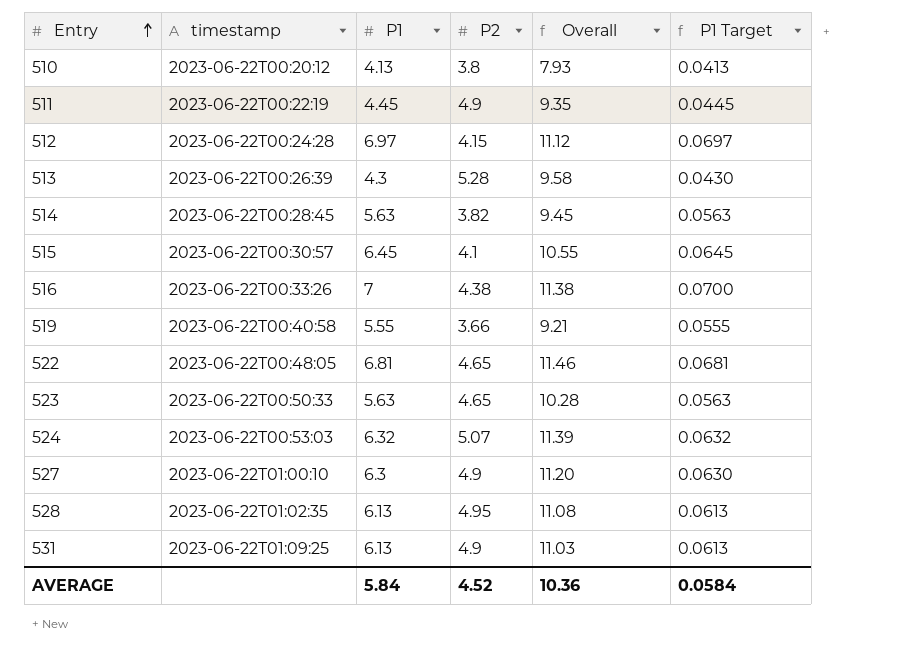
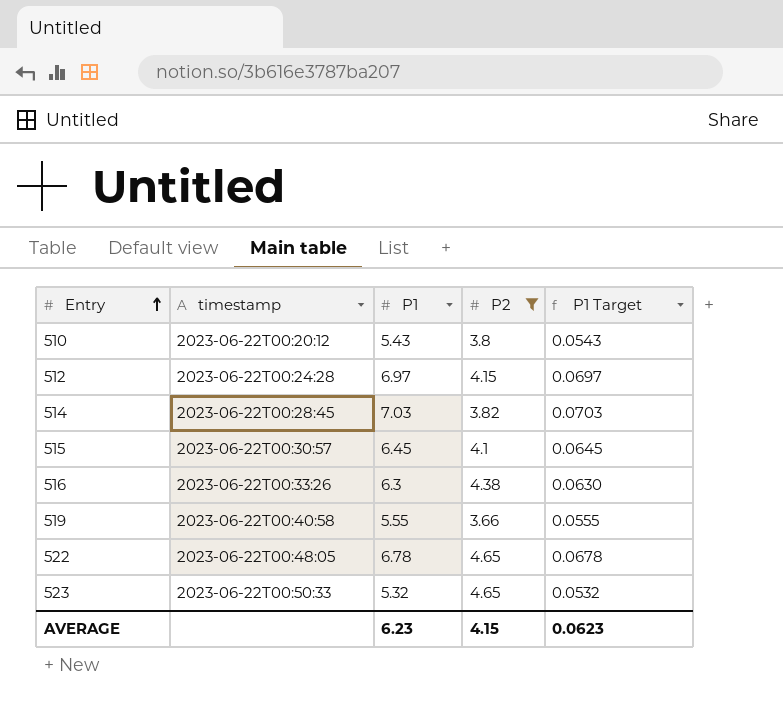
filter: none -> P2 <= 4.65
column Overall | formula: [P1] + [P2] -> none
510 | P1: 4.13 -> 5.43
510 | P1 Target: 0.0413 -> 0.0543
514 | P1: 5.63 -> 7.03
514 | P1 Target: 0.0563 -> 0.0703
516 | P1: 7 -> 6.3
516 | P1 Target: 0.0700 -> 0.0630
522 | P1: 6.81 -> 6.78
522 | P1 Target: 0.0681 -> 0.0678
523 | P1: 5.63 -> 5.32
523 | P1 Target: 0.0563 -> 0.0532
AVERAGE | P1: 5.84 -> 6.23
AVERAGE | P2: 4.52 -> 4.15
AVERAGE | P1 Target: 0.0584 -> 0.0623

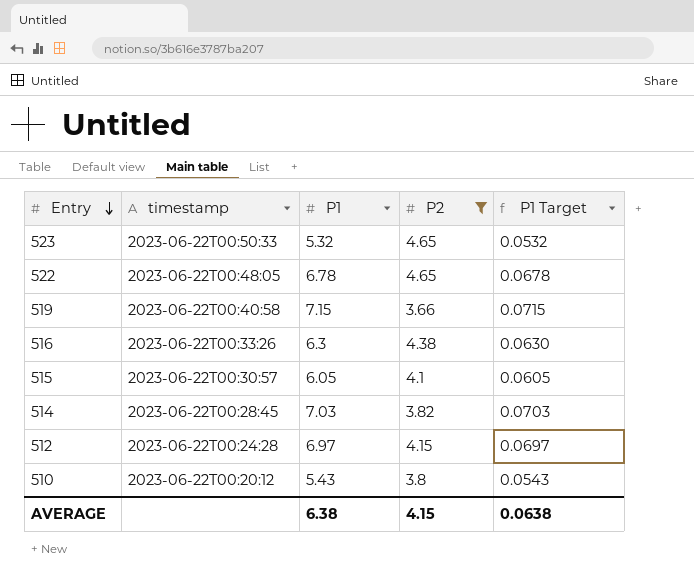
row order: Entry ascending -> Entry descending
519 | P1: 5.55 -> 7.15
519 | P1 Target: 0.0555 -> 0.0715
515 | P1: 6.45 -> 6.05
515 | P1 Target: 0.0645 -> 0.0605
AVERAGE | P1: 6.23 -> 6.38
AVERAGE | P1 Target: 0.0623 -> 0.0638

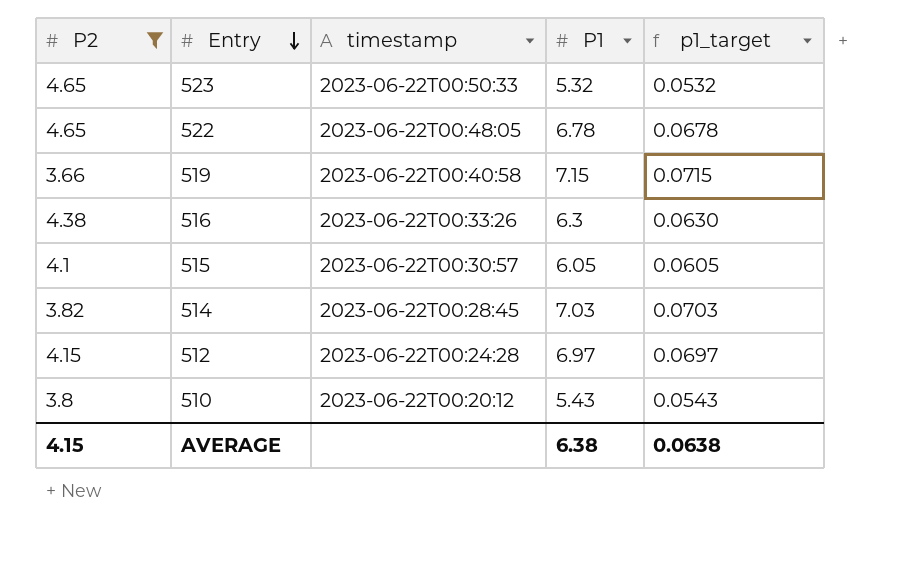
column P2 | position: 4 -> 1
column name: P1 Target -> p1_target

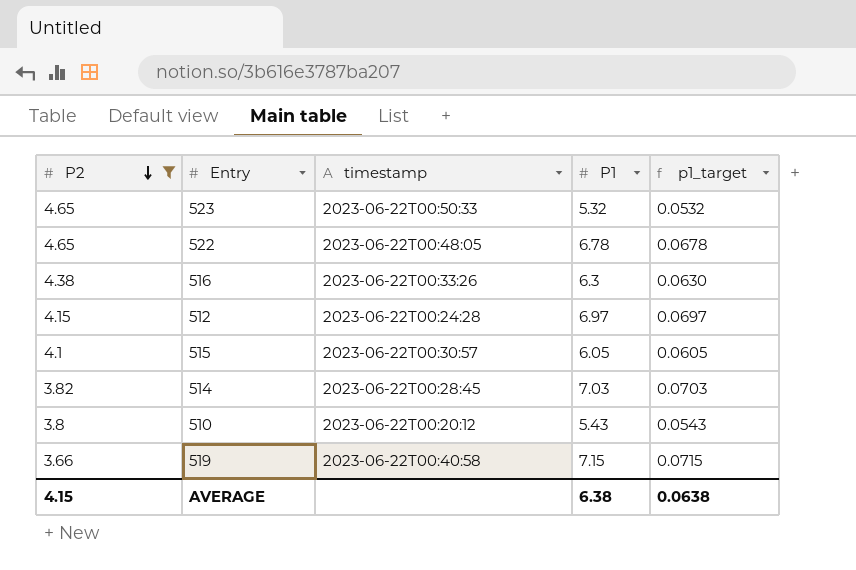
row order: Entry descending -> P2 descending

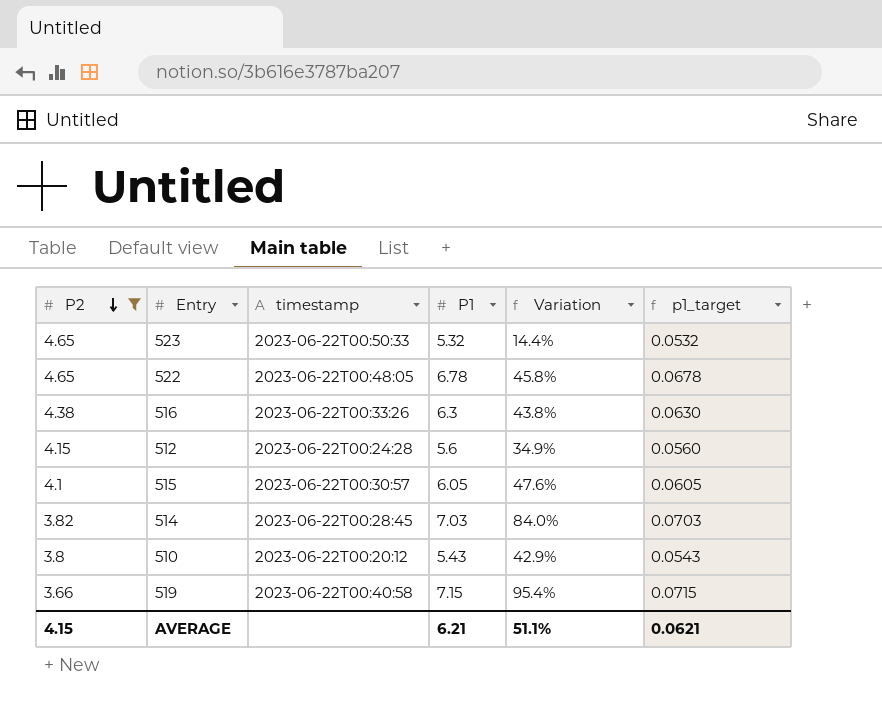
column Variation | formula: none -> ([P1] - [P2]) / [P2]
512 | P1: 6.97 -> 5.6
512 | p1_target: 0.0697 -> 0.0560
AVERAGE | P1: 6.38 -> 6.21
AVERAGE | p1_target: 0.0638 -> 0.0621

